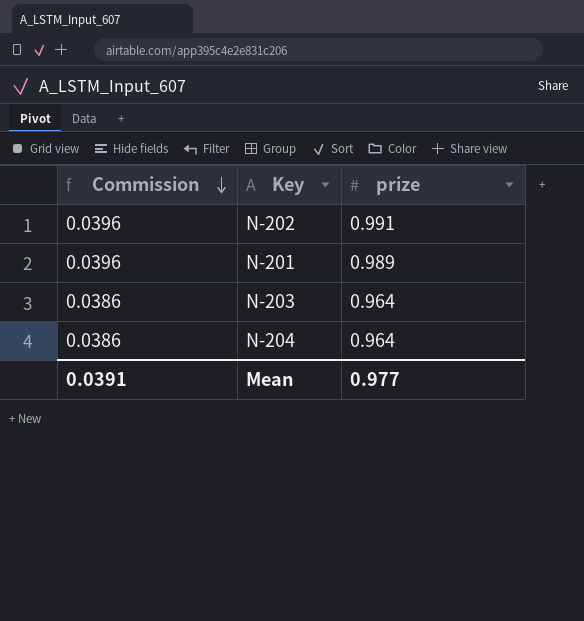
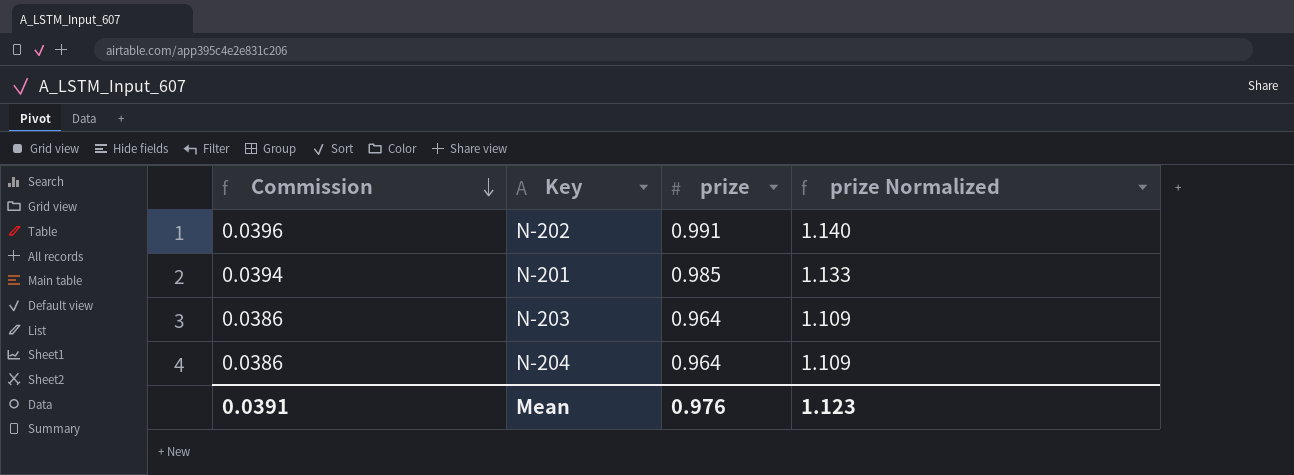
column prize Normalized | formula: none -> [prize] * 1.15
N-201 | Commission: 0.0396 -> 0.0394
N-201 | prize: 0.989 -> 0.985
Mean | prize: 0.977 -> 0.976

